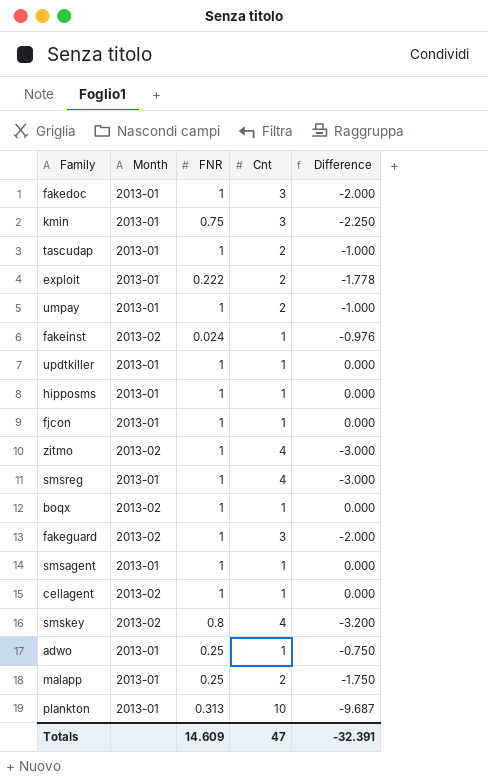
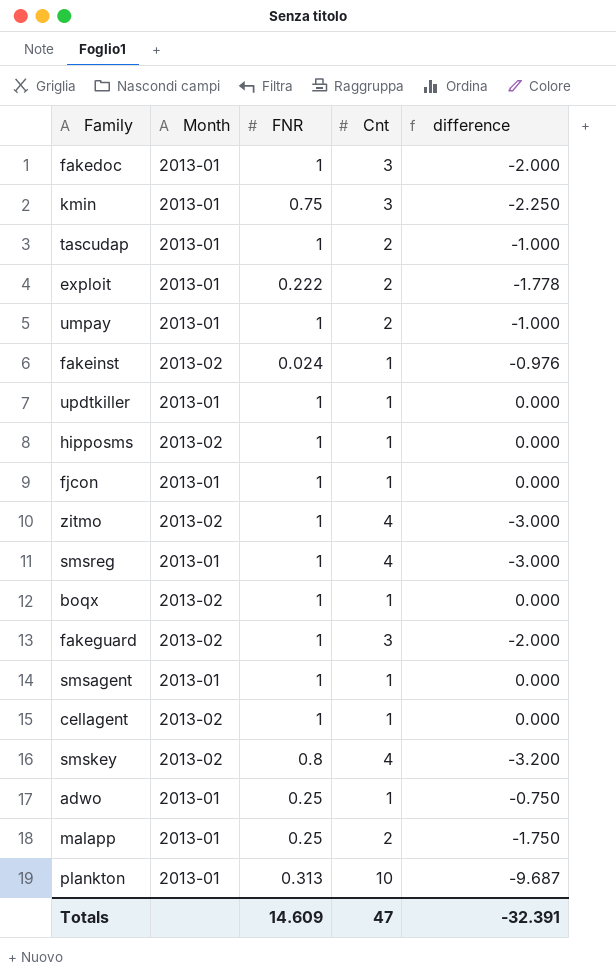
column name: Difference -> difference
hipposms | Month: 2013-01 -> 2013-02

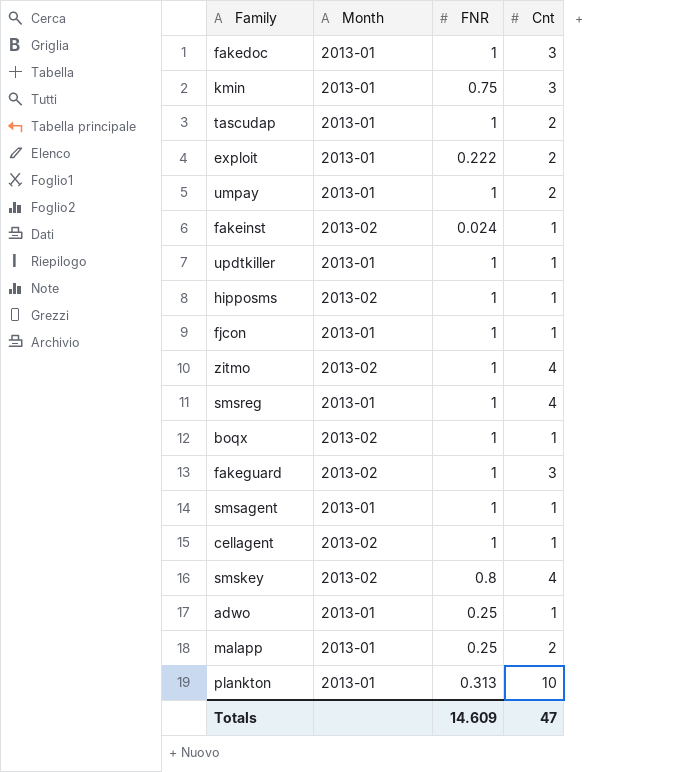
column difference | formula: [FNR] - [Cnt] -> none

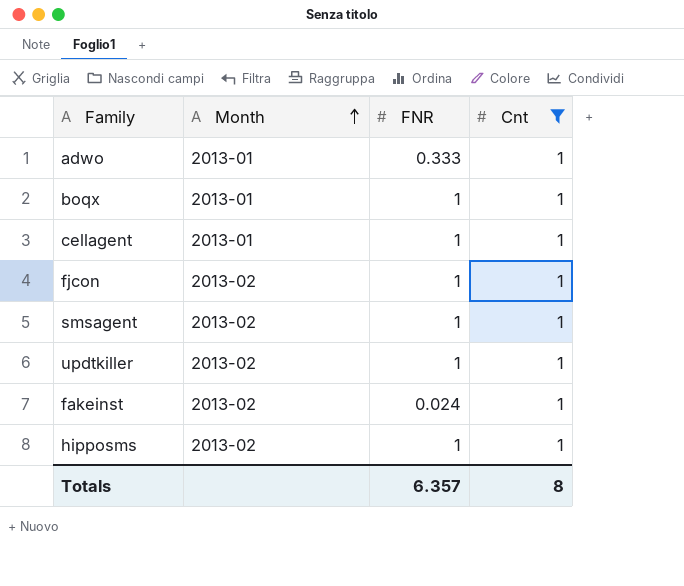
filter: none -> Cnt = 1
row order: none -> Month ascending
adwo | FNR: 0.25 -> 0.333
boqx | Month: 2013-02 -> 2013-01
cellagent | Month: 2013-02 -> 2013-01
fjcon | Month: 2013-01 -> 2013-02
smsagent | Month: 2013-01 -> 2013-02
updtkiller | Month: 2013-01 -> 2013-02
Totals | FNR: 14.609 -> 6.357
Totals | Cnt: 47 -> 8

